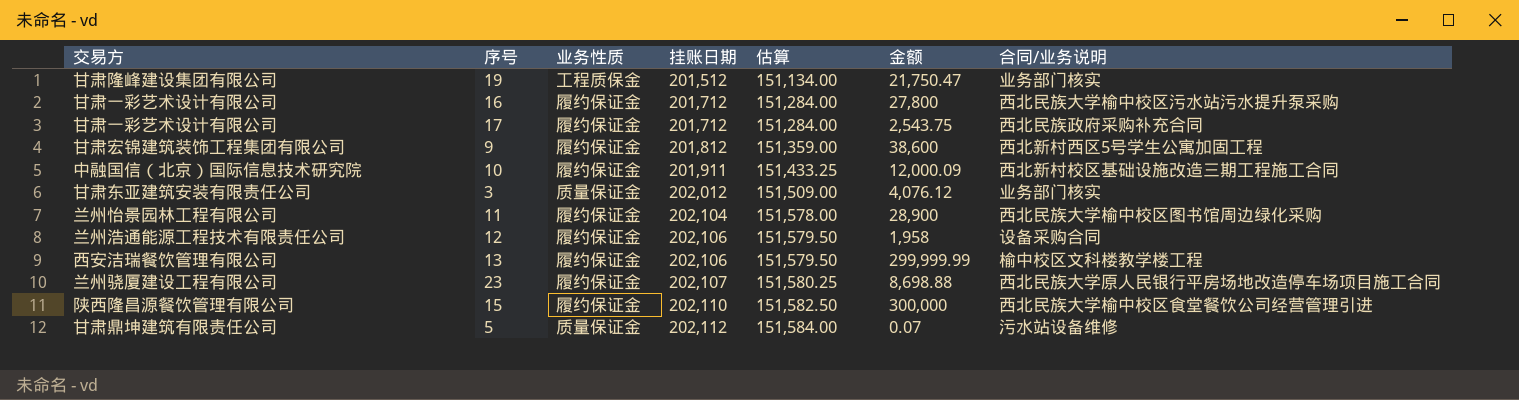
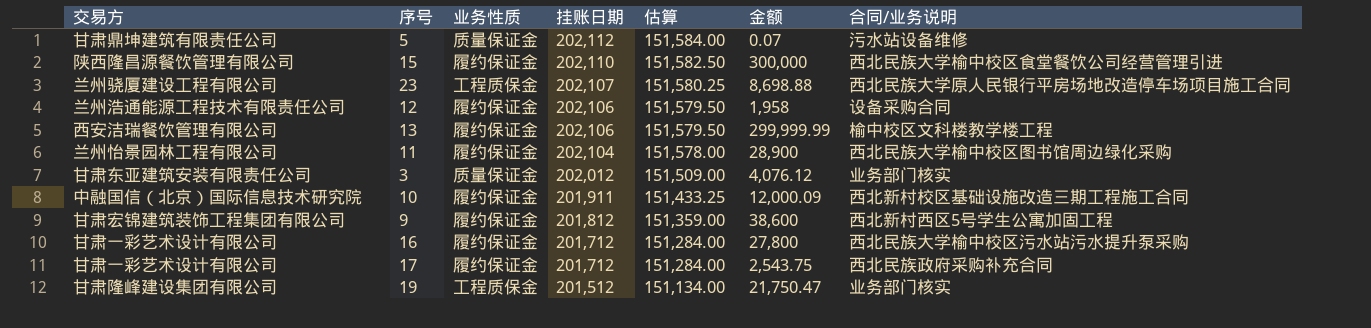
row order: 挂账日期 ascending -> 挂账日期 descending
23 | 业务性质: 履约保证金 -> 工程质保金

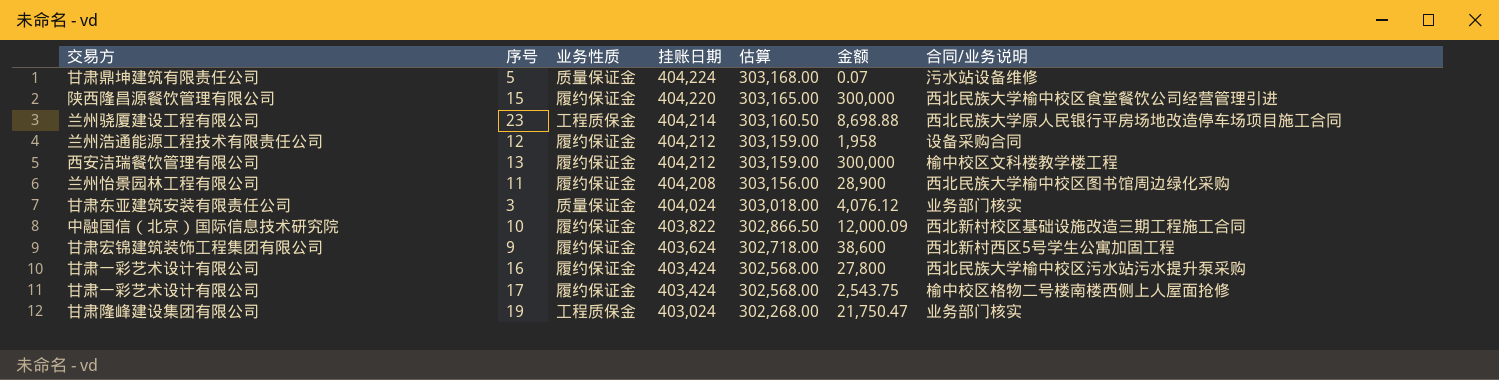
5 | 挂账日期: 202,112 -> 404,224
5 | 估算: 151,584.00 -> 303,168.00
15 | 挂账日期: 202,110 -> 404,220
15 | 估算: 151,582.50 -> 303,165.00
23 | 挂账日期: 202,107 -> 404,214
23 | 估算: 151,580.25 -> 303,160.50
12 | 挂账日期: 202,106 -> 404,212
12 | 估算: 151,579.50 -> 303,159.00
13 | 挂账日期: 202,106 -> 404,212
13 | 估算: 151,579.50 -> 303,159.00
13 | 金额: 299,999.99 -> 300,000
11 | 挂账日期: 202,104 -> 404,208
11 | 估算: 151,578.00 -> 303,156.00
3 | 挂账日期: 202,012 -> 404,024
3 | 估算: 151,509.00 -> 303,018.00
10 | 挂账日期: 201,911 -> 403,822
10 | 估算: 151,433.25 -> 302,866.50
9 | 挂账日期: 201,812 -> 403,624
9 | 估算: 151,359.00 -> 302,718.00
16 | 挂账日期: 201,712 -> 403,424
16 | 估算: 151,284.00 -> 302,568.00
17 | 挂账日期: 201,712 -> 403,424
17 | 估算: 151,284.00 -> 302,568.00
17 | 合同/业务说明: 西北民族政府采购补充合同 -> 榆中校区格物二号楼南楼西侧上人屋面抢修
19 | 挂账日期: 201,512 -> 403,024
19 | 估算: 151,134.00 -> 302,268.00

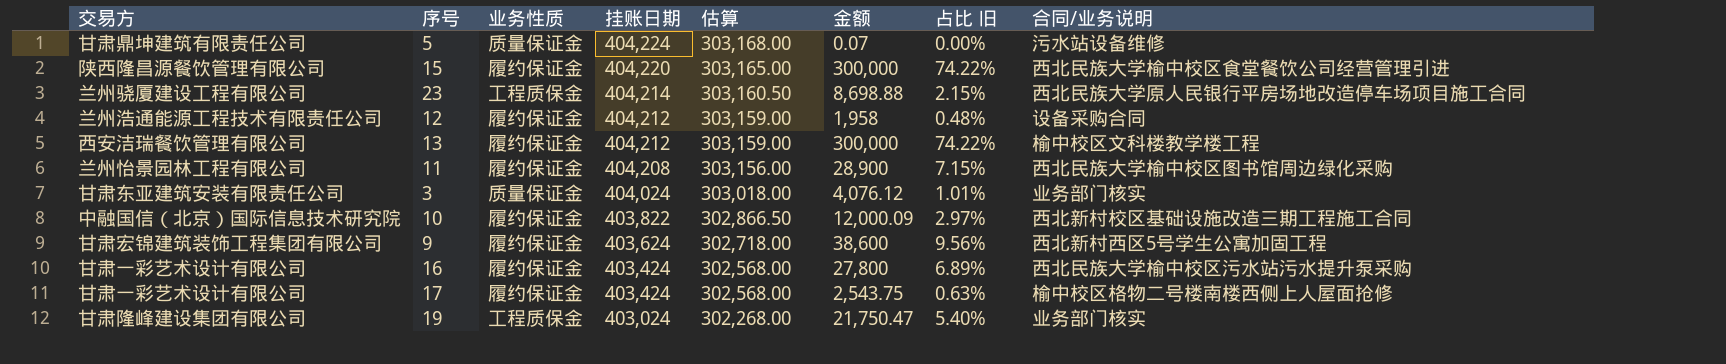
column 占比 旧 | formula: none -> [金额] / [挂账日期]

